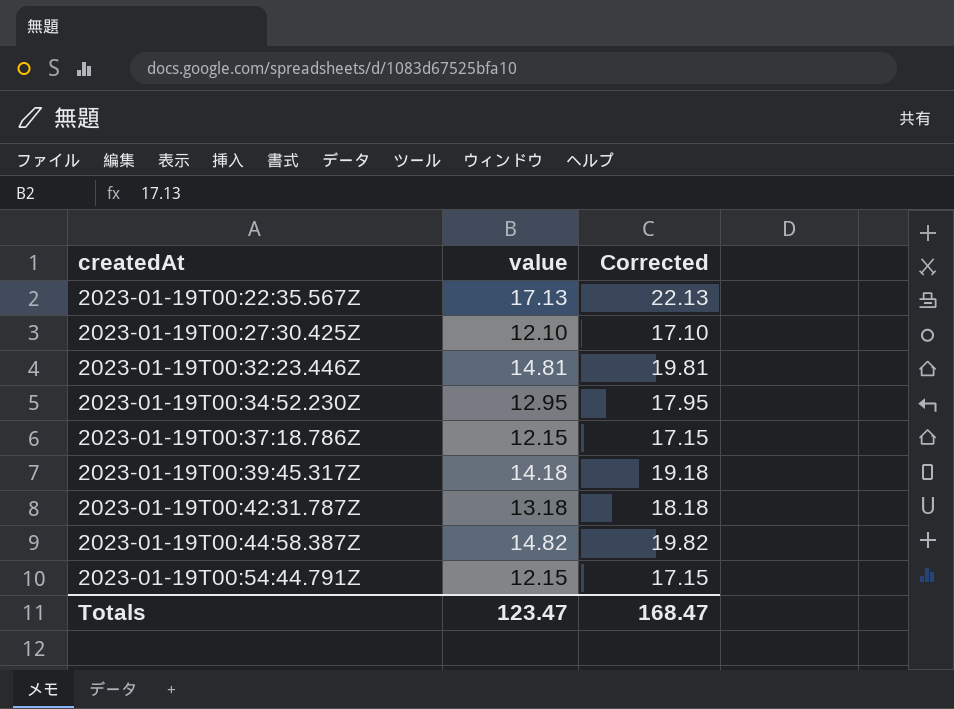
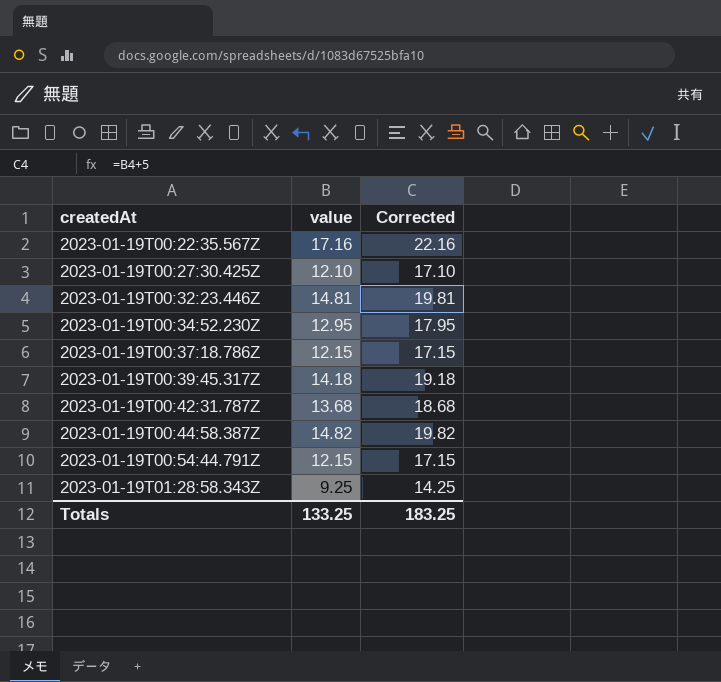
2023-01-19T00:22:35.567Z | value: 17.13 -> 17.16
2023-01-19T00:22:35.567Z | Corrected: 22.13 -> 22.16
2023-01-19T00:42:31.787Z | value: 13.18 -> 13.68
2023-01-19T00:42:31.787Z | Corrected: 18.18 -> 18.68
row 2023-01-19T01:28:58.343Z: none -> 9.25 | 14.25
Totals | value: 123.47 -> 133.25
Totals | Corrected: 168.47 -> 183.25

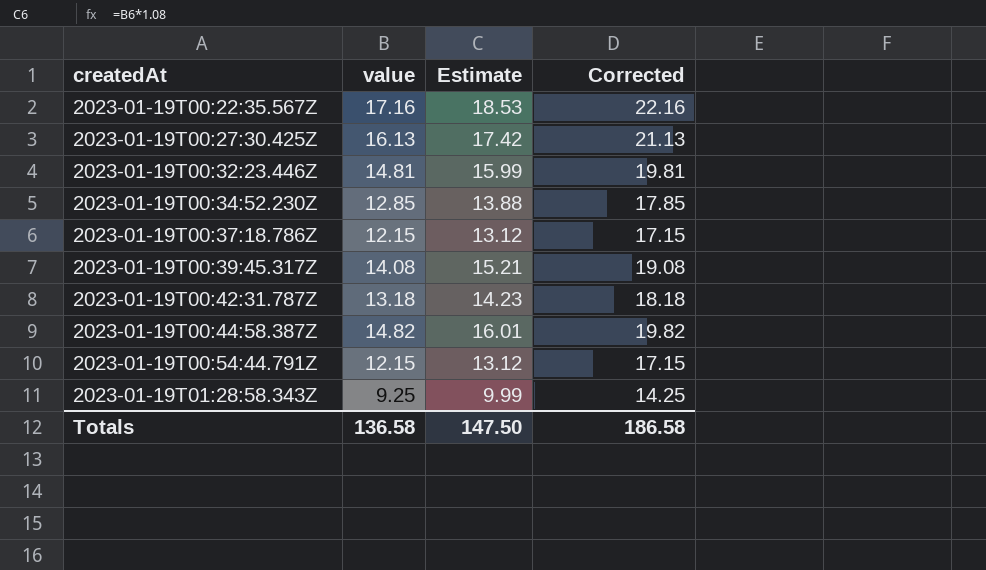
column Estimate | formula: none -> [value] * 1.08
2023-01-19T00:27:30.425Z | value: 12.10 -> 16.13
2023-01-19T00:27:30.425Z | Corrected: 17.10 -> 21.13
2023-01-19T00:34:52.230Z | value: 12.95 -> 12.85
2023-01-19T00:34:52.230Z | Corrected: 17.95 -> 17.85
2023-01-19T00:39:45.317Z | value: 14.18 -> 14.08
2023-01-19T00:39:45.317Z | Corrected: 19.18 -> 19.08
2023-01-19T00:42:31.787Z | value: 13.68 -> 13.18
2023-01-19T00:42:31.787Z | Corrected: 18.68 -> 18.18
Totals | value: 133.25 -> 136.58
Totals | Corrected: 183.25 -> 186.58

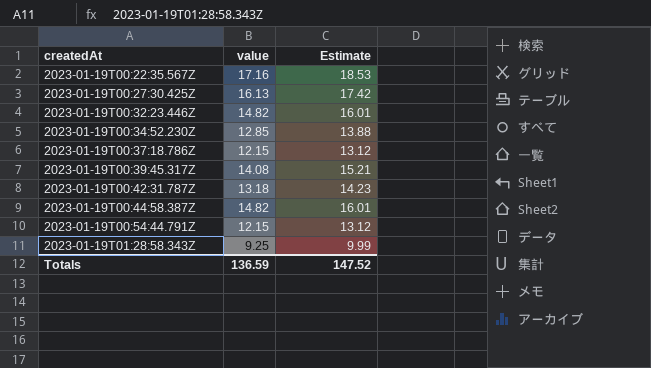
column Corrected | formula: [value] + 5 -> none
2023-01-19T00:32:23.446Z | value: 14.81 -> 14.82
2023-01-19T00:32:23.446Z | Estimate: 15.99 -> 16.01
Totals | value: 136.58 -> 136.59
Totals | Estimate: 147.50 -> 147.52

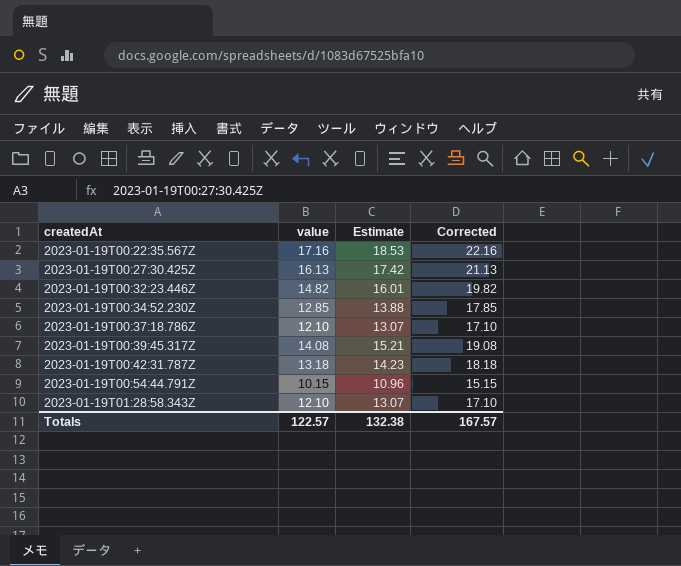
column Corrected | formula: none -> [value] + 5
row 2023-01-19T00:44:58.387Z: 14.82 | 16.01 -> none
2023-01-19T00:37:18.786Z | value: 12.15 -> 12.10
2023-01-19T00:37:18.786Z | Estimate: 13.12 -> 13.07
2023-01-19T00:54:44.791Z | value: 12.15 -> 10.15
2023-01-19T00:54:44.791Z | Estimate: 13.12 -> 10.96
2023-01-19T01:28:58.343Z | value: 9.25 -> 12.10
2023-01-19T01:28:58.343Z | Estimate: 9.99 -> 13.07
Totals | value: 136.59 -> 122.57
Totals | Estimate: 147.52 -> 132.38

